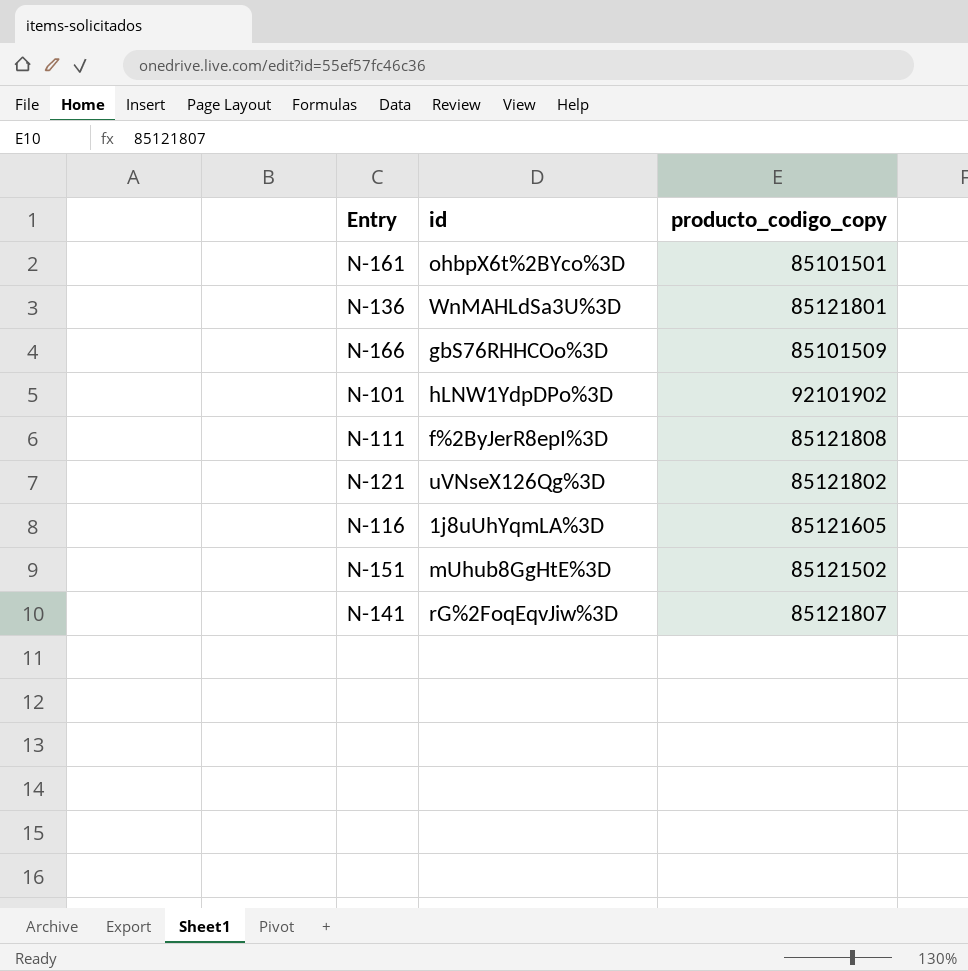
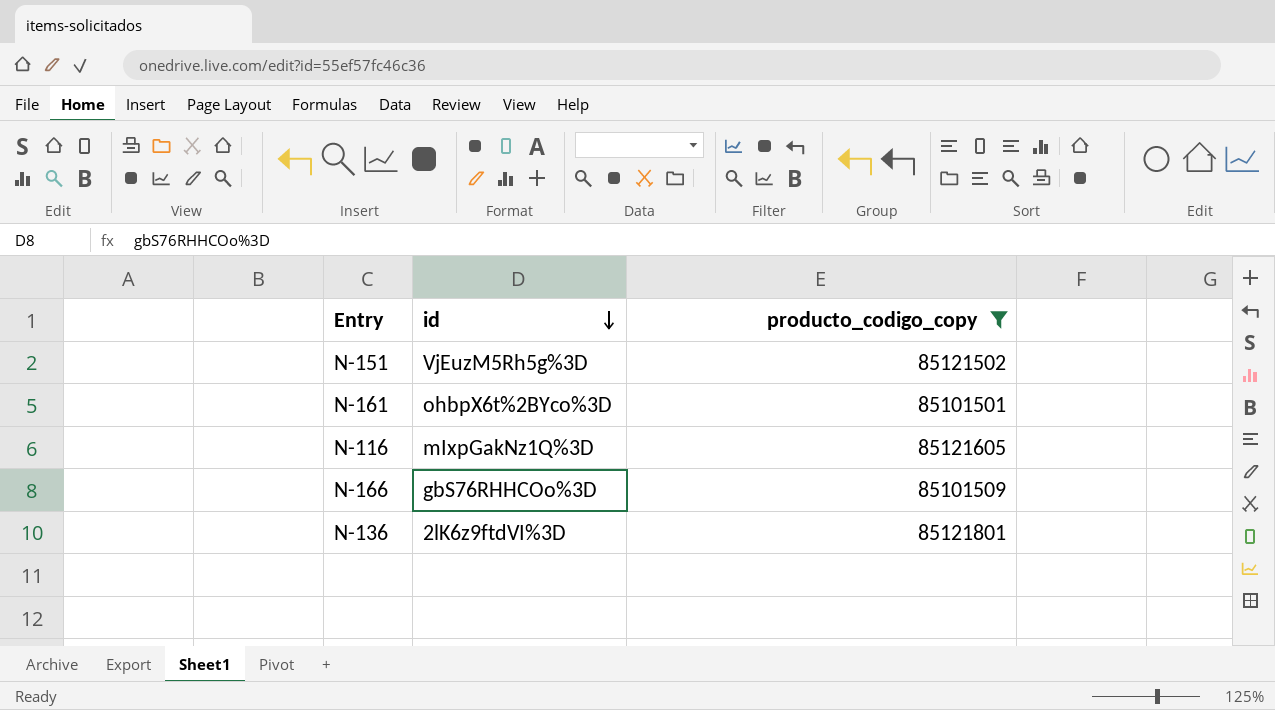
filter: none -> producto_codigo_copy <= 85121801
row order: none -> id descending
N-151 | id: mUhub8GgHtE%3D -> VjEuzM5Rh5g%3D
N-116 | id: 1j8uUhYqmLA%3D -> mIxpGakNz1Q%3D
N-136 | id: WnMAHLdSa3U%3D -> 2lK6z9ftdVI%3D

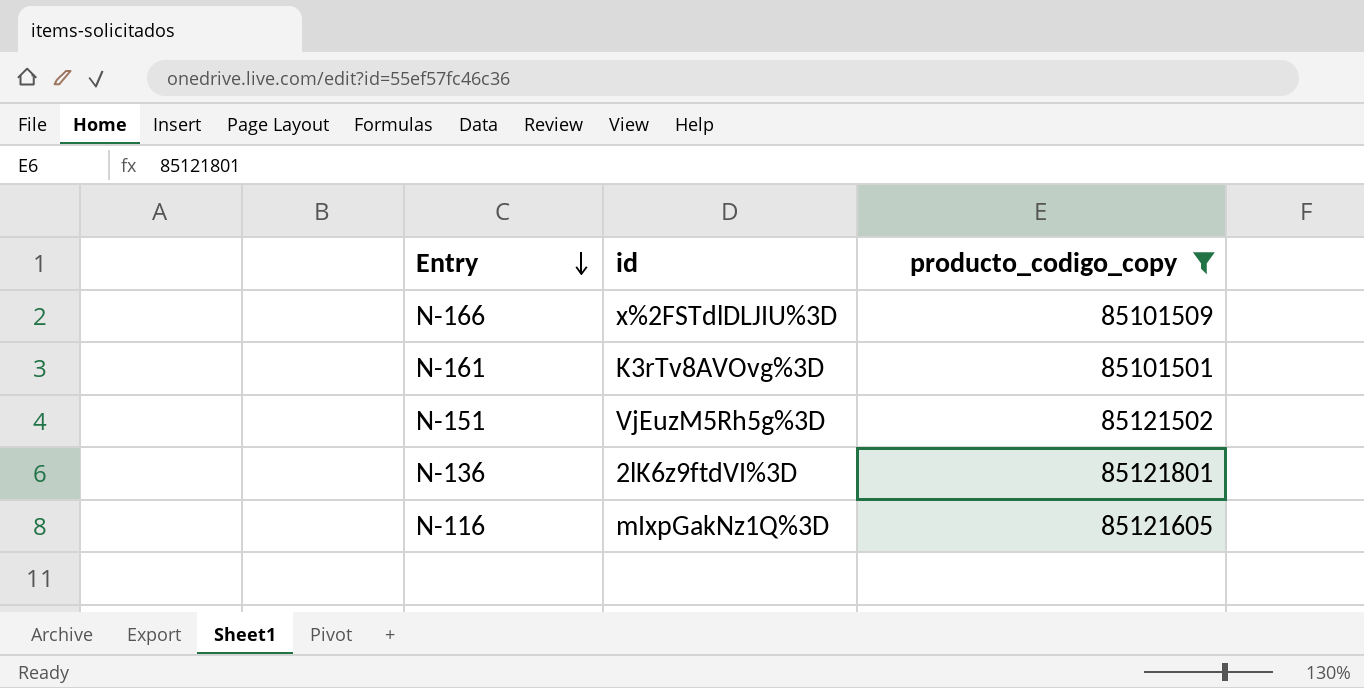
row order: id descending -> Entry descending
N-166 | id: gbS76RHHCOo%3D -> x%2FSTdlDLJIU%3D
N-161 | id: ohbpX6t%2BYco%3D -> K3rTv8AVOvg%3D

